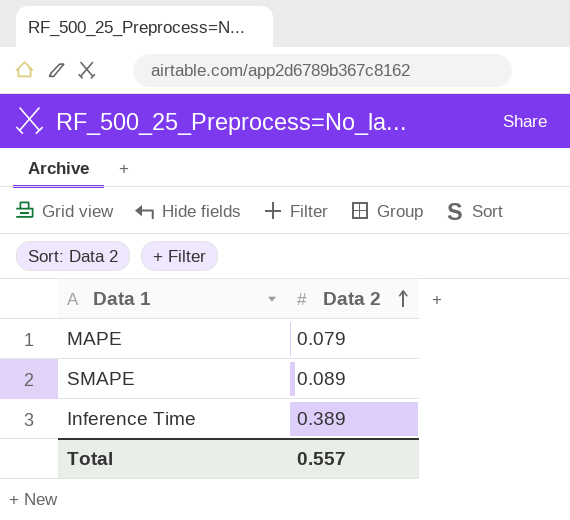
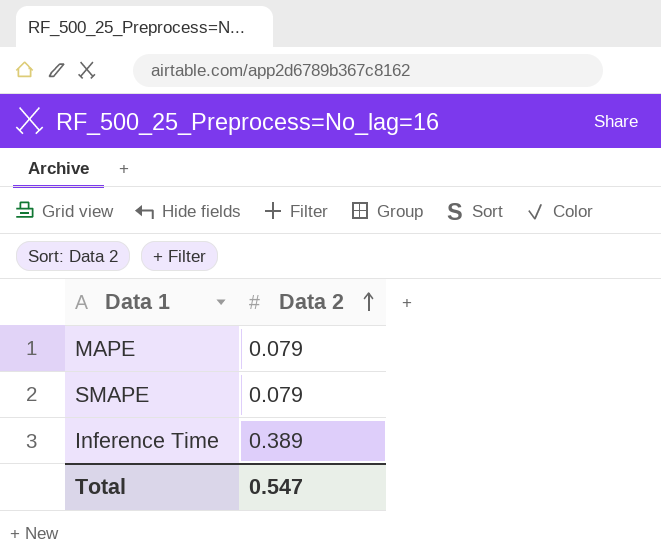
SMAPE | Data 2: 0.089 -> 0.079
Total | Data 2: 0.557 -> 0.547

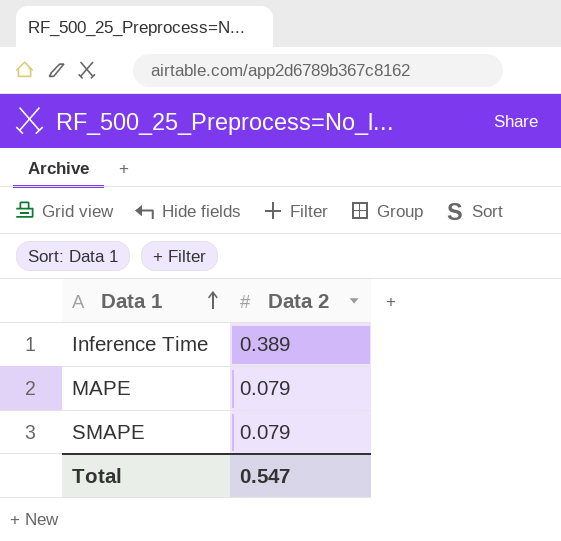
row order: Data 2 ascending -> Data 1 ascending

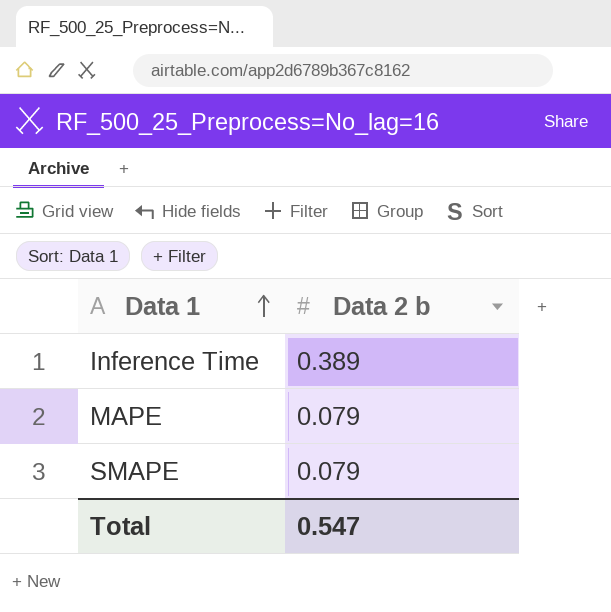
column name: Data 2 -> Data 2 b

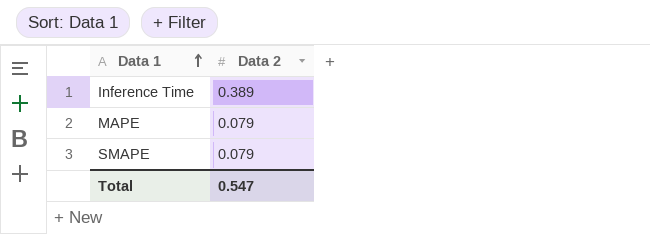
column name: Data 2 b -> Data 2

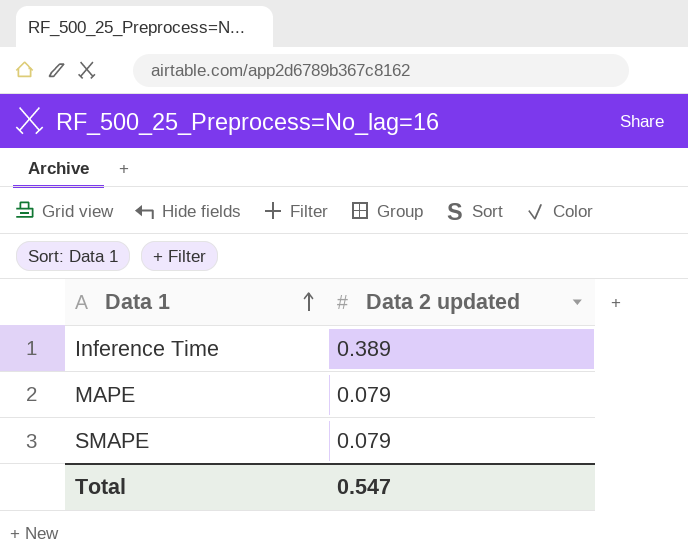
column name: Data 2 -> Data 2 updated

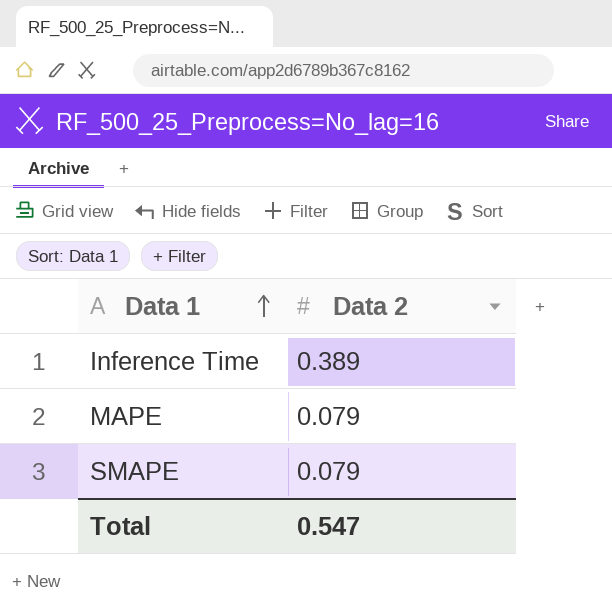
column name: Data 2 updated -> Data 2

